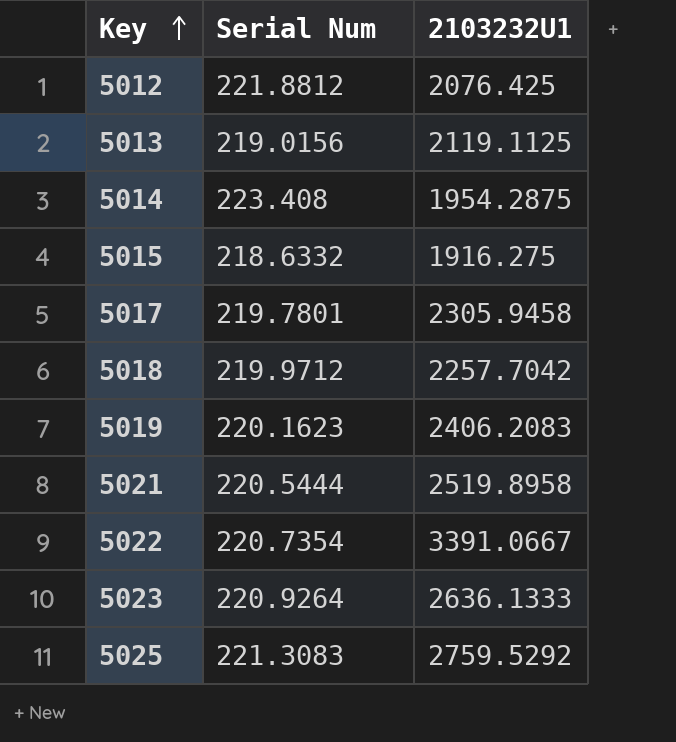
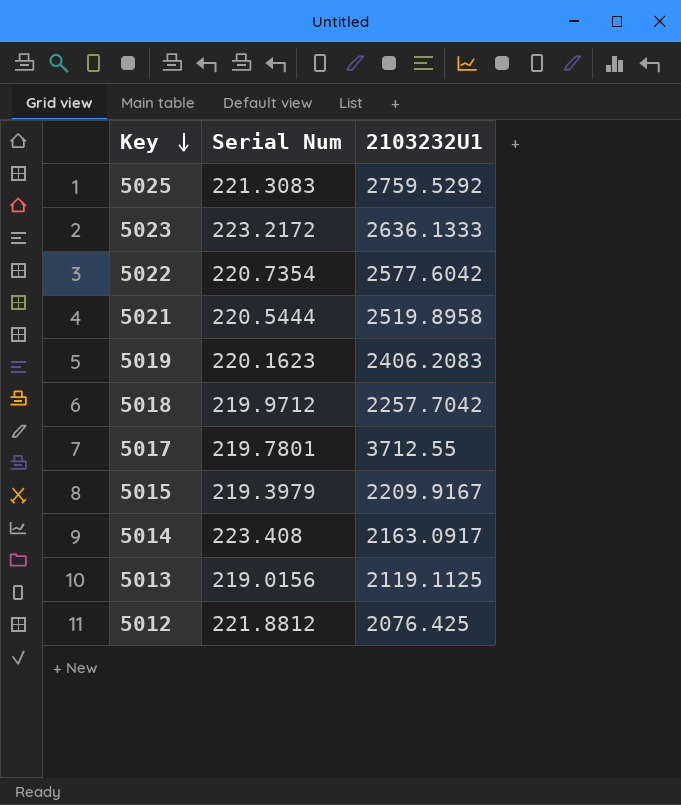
row order: Key ascending -> Key descending
5023 | Serial Num: 220.9264 -> 223.2172
5022 | 2103232U1: 3391.0667 -> 2577.6042
5017 | 2103232U1: 2305.9458 -> 3712.55
5015 | Serial Num: 218.6332 -> 219.3979
5015 | 2103232U1: 1916.275 -> 2209.9167
5014 | 2103232U1: 1954.2875 -> 2163.0917

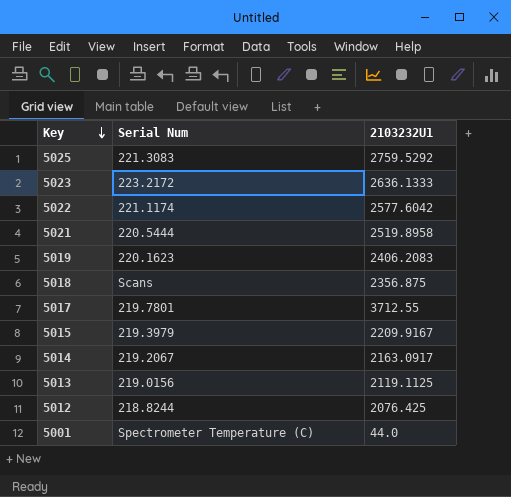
5022 | Serial Num: 220.7354 -> 221.1174
5018 | Serial Num: 219.9712 -> Scans
5018 | 2103232U1: 2257.7042 -> 2356.875
5014 | Serial Num: 223.408 -> 219.2067
5012 | Serial Num: 221.8812 -> 218.8244
row 5001: none -> Spectrometer Temperature (C) | 44.0

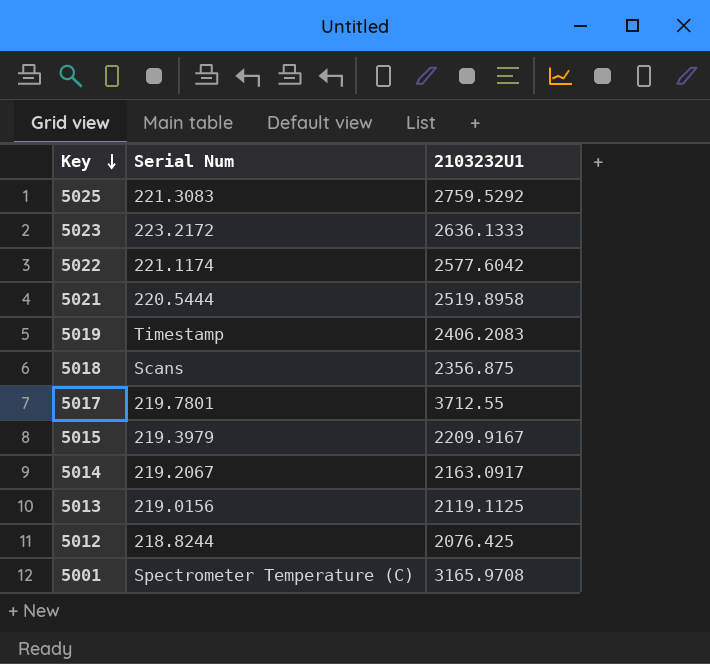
5019 | Serial Num: 220.1623 -> Timestamp
5001 | 2103232U1: 44.0 -> 3165.9708

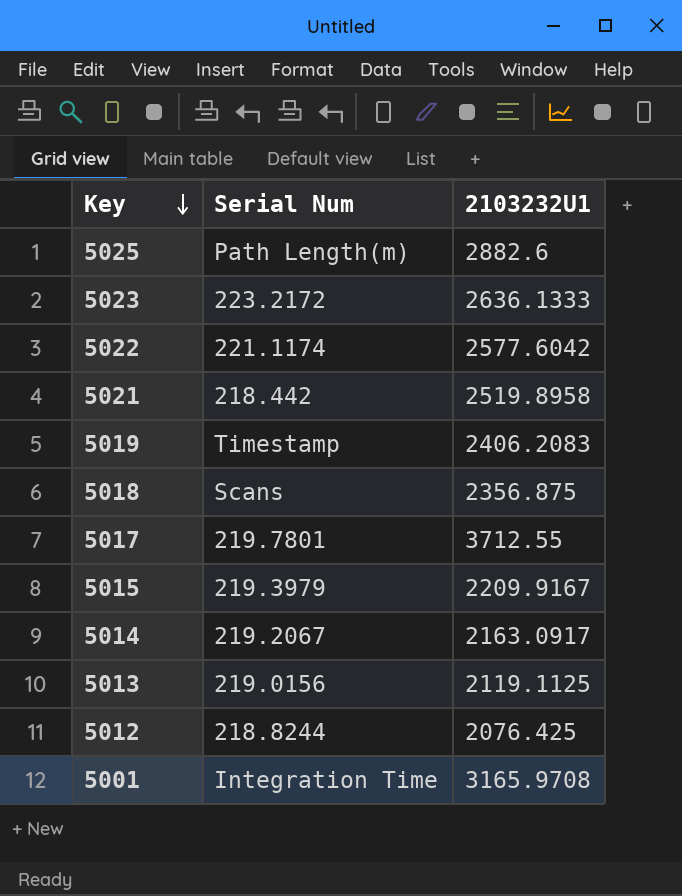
5025 | Serial Num: 221.3083 -> Path Length(m)
5025 | 2103232U1: 2759.5292 -> 2882.6
5021 | Serial Num: 220.5444 -> 218.442
5001 | Serial Num: Spectrometer Temperature (C) -> Integration Time

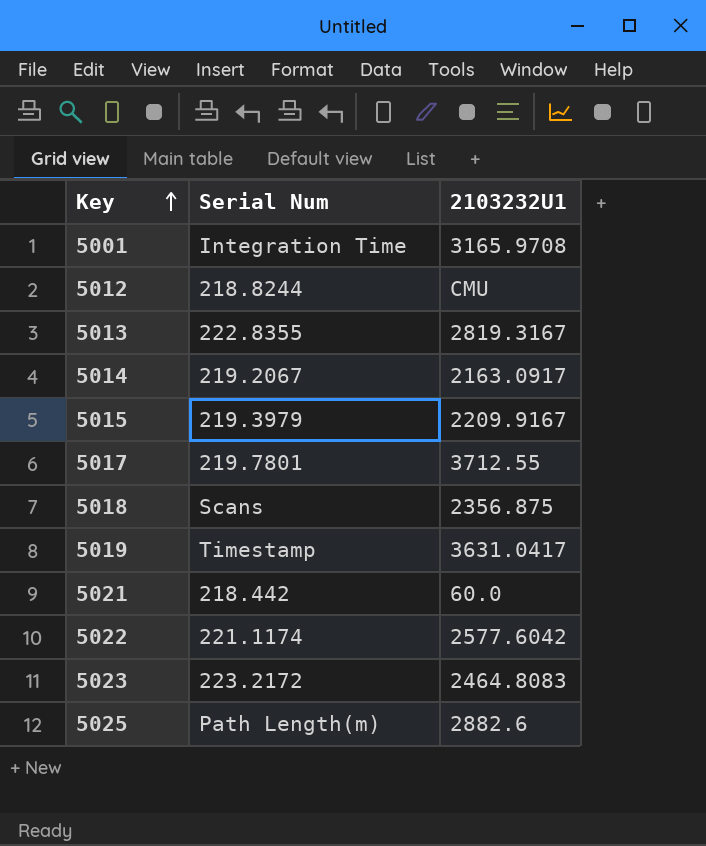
row order: Key descending -> Key ascending
5012 | 2103232U1: 2076.425 -> CMU
5013 | Serial Num: 219.0156 -> 222.8355
5013 | 2103232U1: 2119.1125 -> 2819.3167
5019 | 2103232U1: 2406.2083 -> 3631.0417
5021 | 2103232U1: 2519.8958 -> 60.0
5023 | 2103232U1: 2636.1333 -> 2464.8083

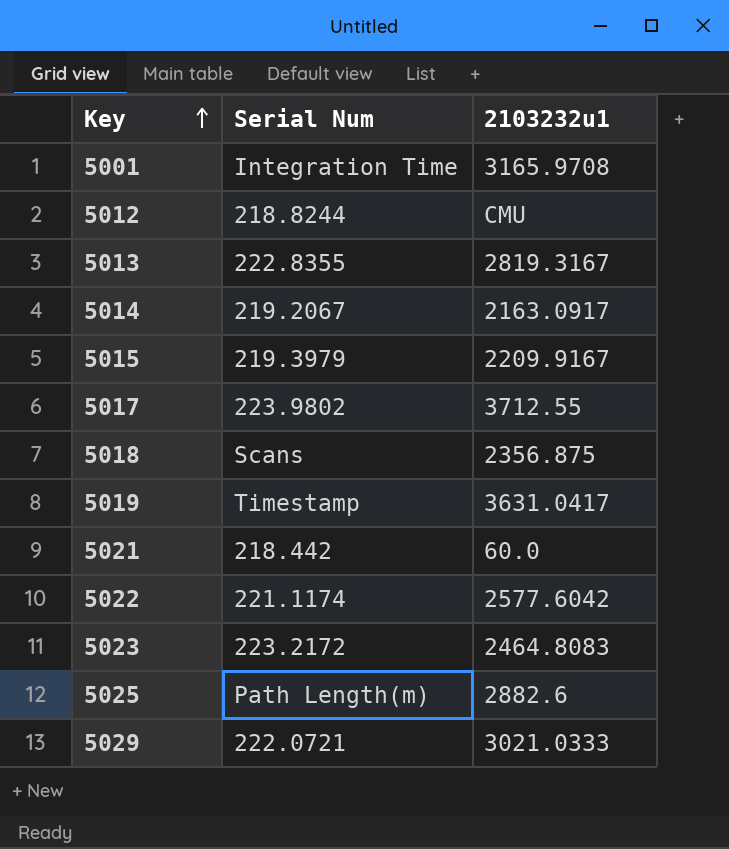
column name: 2103232U1 -> 2103232u1
5017 | Serial Num: 219.7801 -> 223.9802
row 5029: none -> 222.0721 | 3021.0333

